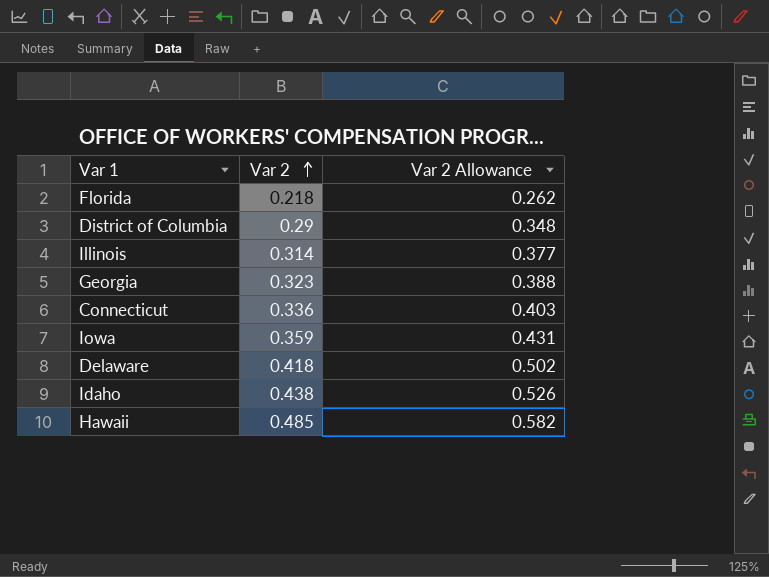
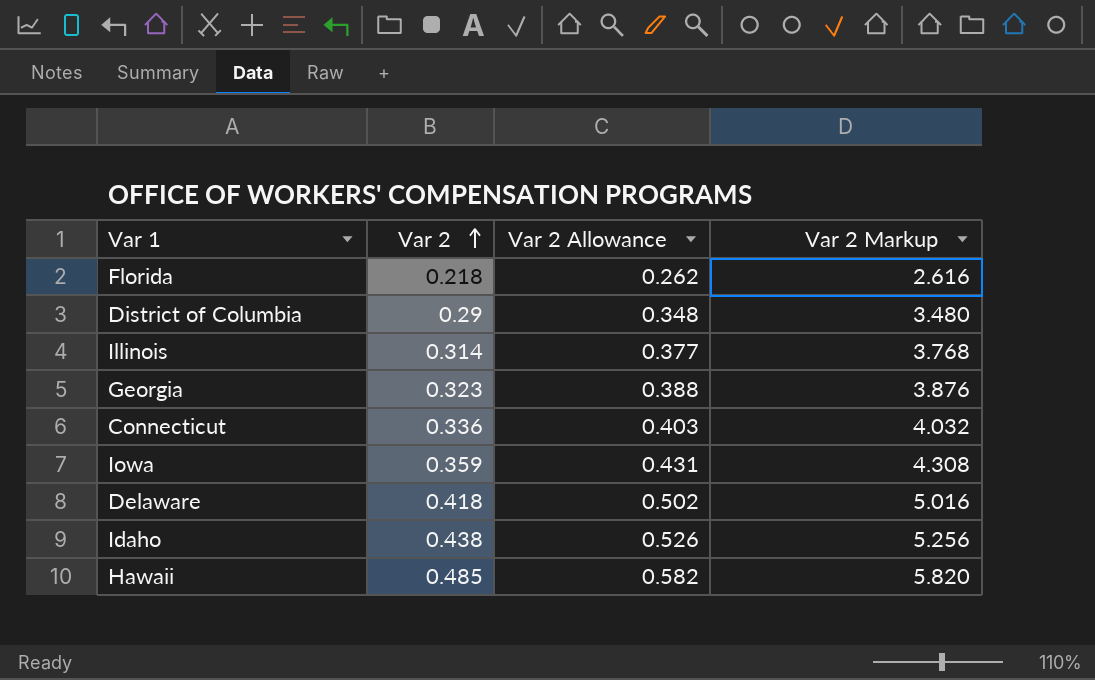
column Var 2 Markup | formula: none -> [Var 2] * 12

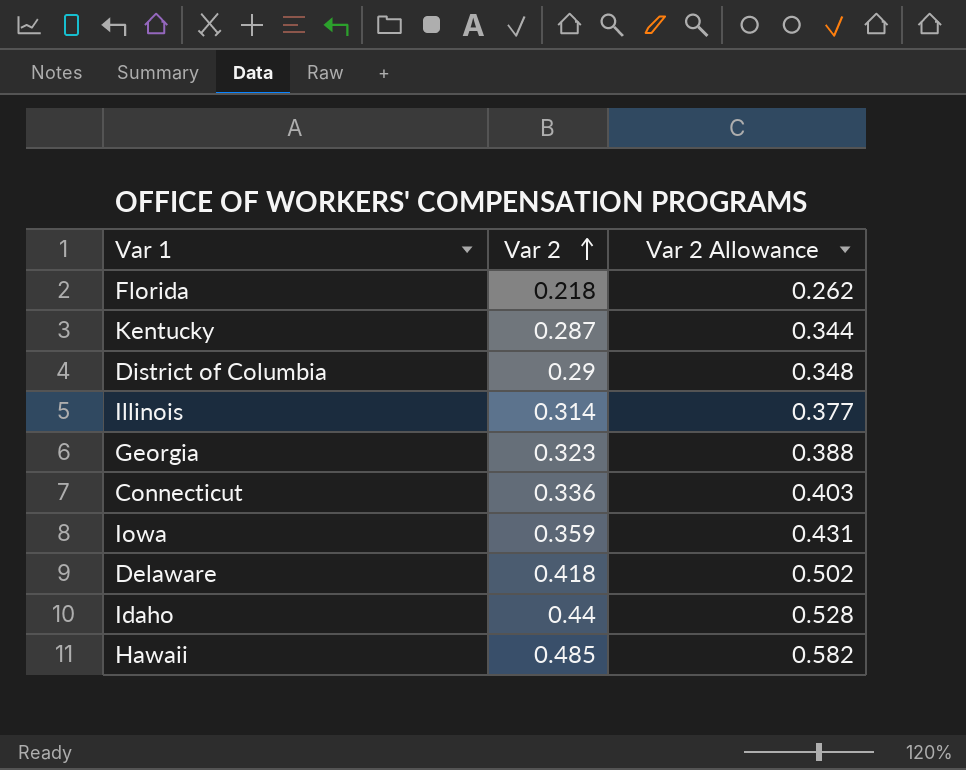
column Var 2 Markup | formula: [Var 2] * 12 -> none
row Kentucky: none -> 0.287 | 0.344
Idaho | Var 2: 0.438 -> 0.44
Idaho | Var 2 Allowance: 0.526 -> 0.528

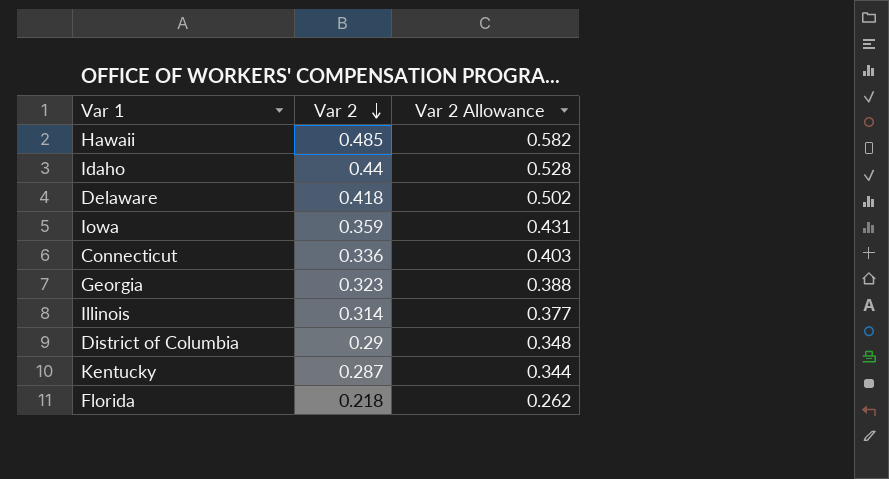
row order: Var 2 ascending -> Var 2 descending

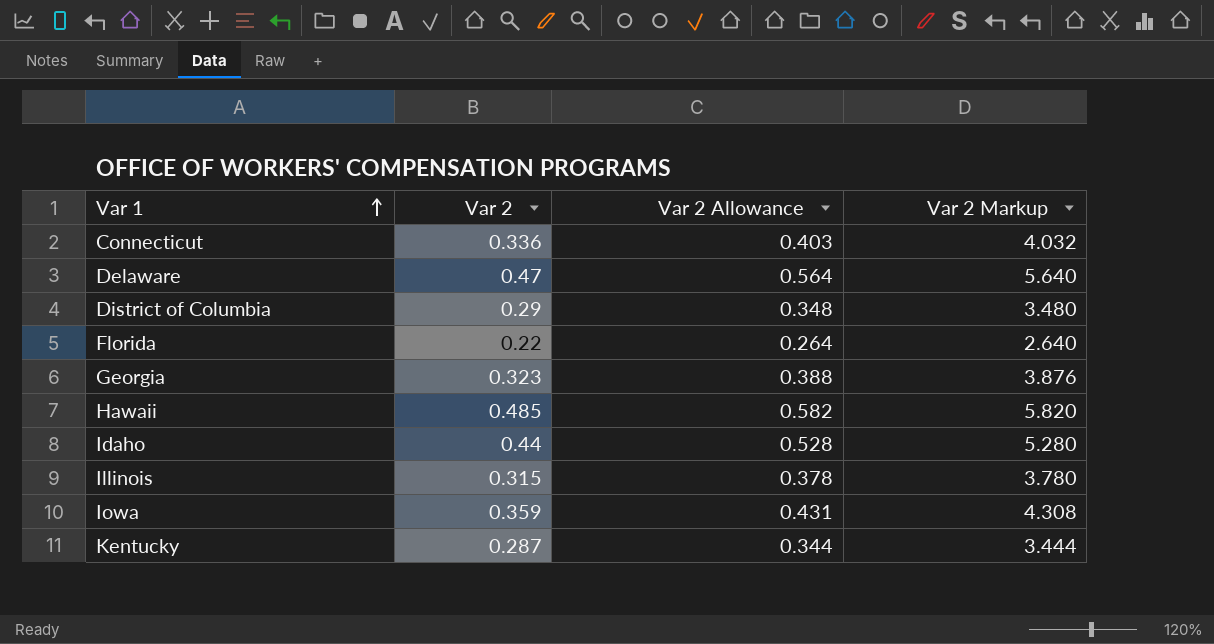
row order: Var 2 descending -> Var 1 ascending
column Var 2 Markup | formula: none -> [Var 2] * 12
Delaware | Var 2: 0.418 -> 0.47
Delaware | Var 2 Allowance: 0.502 -> 0.564
Florida | Var 2: 0.218 -> 0.22
Florida | Var 2 Allowance: 0.262 -> 0.264
Illinois | Var 2: 0.314 -> 0.315
Illinois | Var 2 Allowance: 0.377 -> 0.378

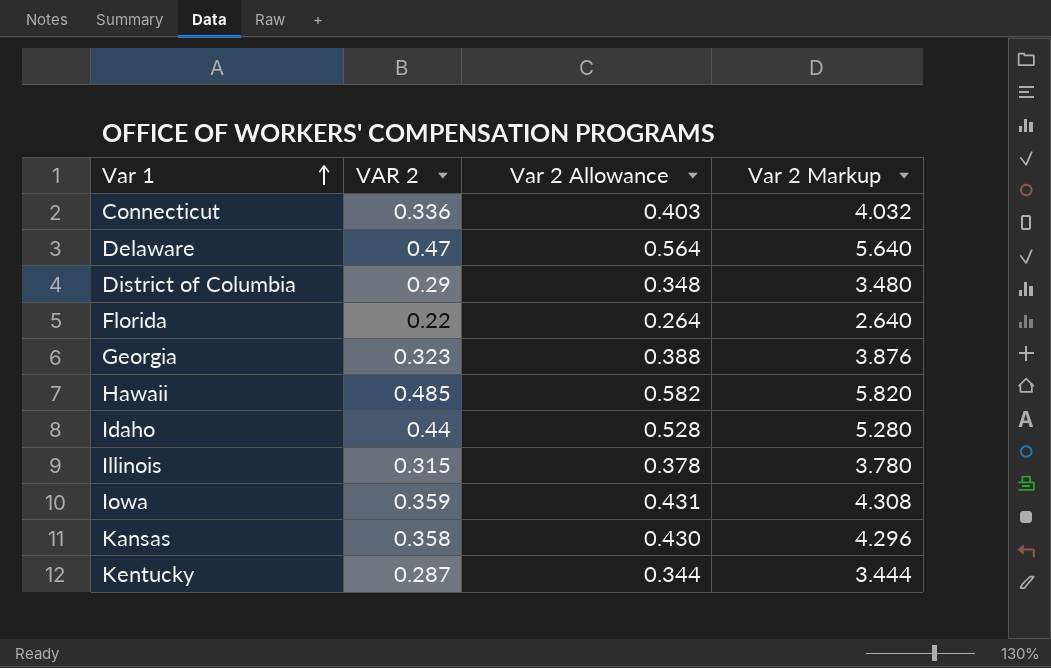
column name: Var 2 -> VAR 2
row Kansas: none -> 0.358 | 0.430 | 4.296

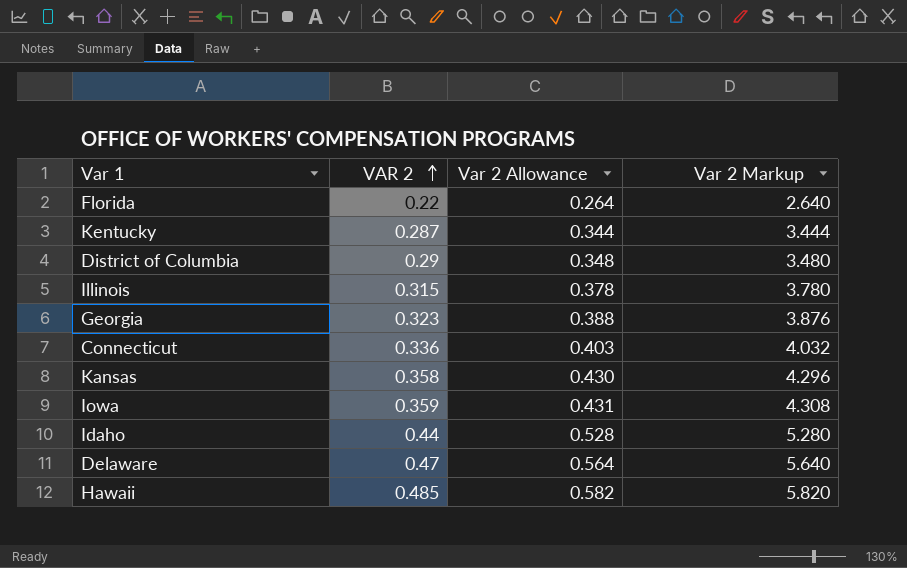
row order: Var 1 ascending -> VAR 2 ascending

